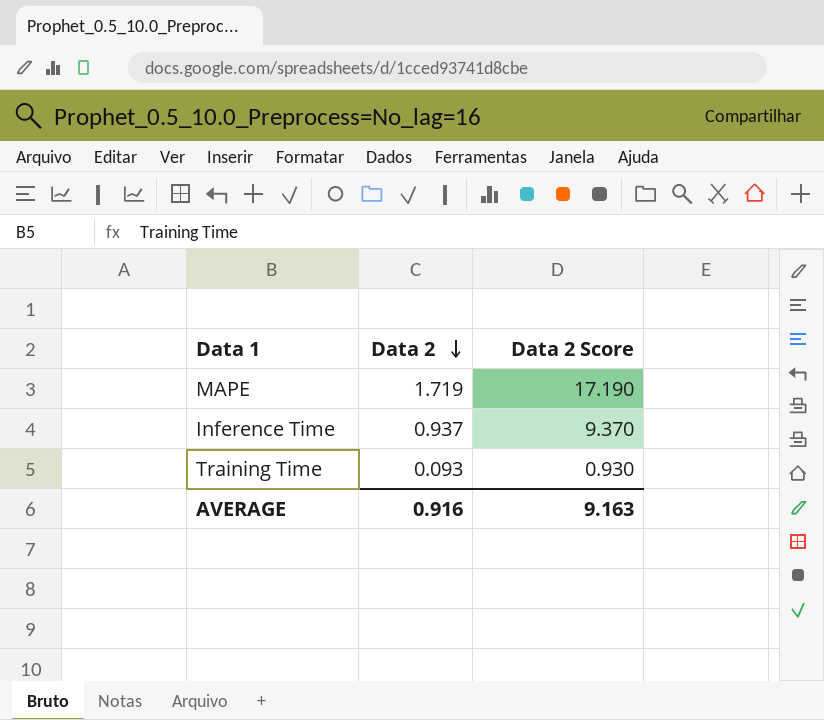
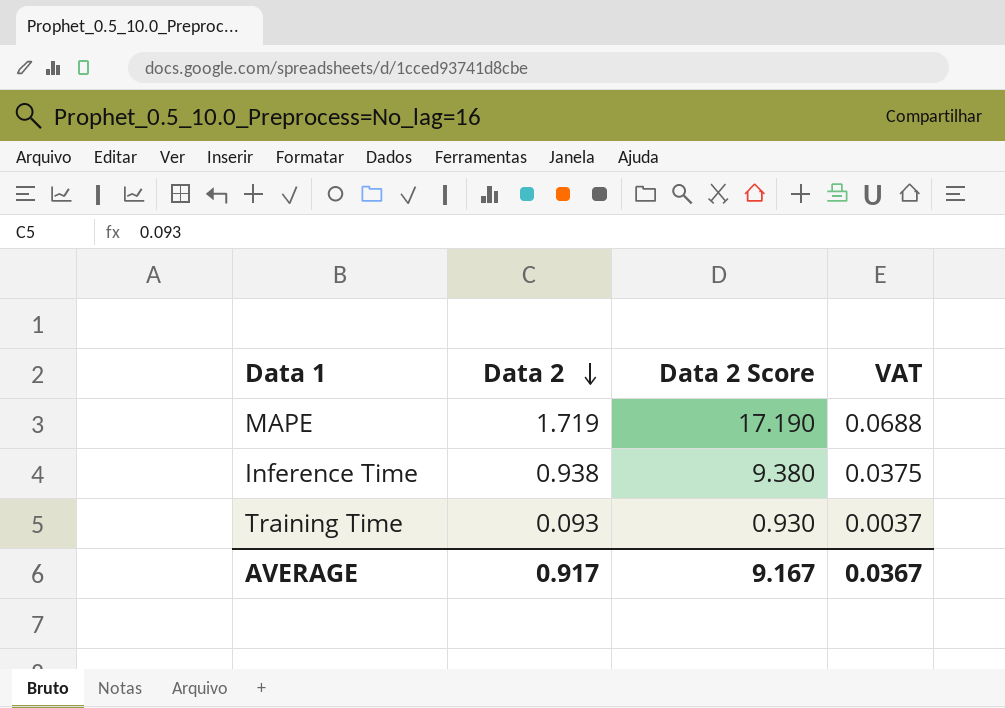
column VAT | formula: none -> [Data 2] * 0.04
Inference Time | Data 2: 0.937 -> 0.938
Inference Time | Data 2 Score: 9.370 -> 9.380
AVERAGE | Data 2: 0.916 -> 0.917
AVERAGE | Data 2 Score: 9.163 -> 9.167

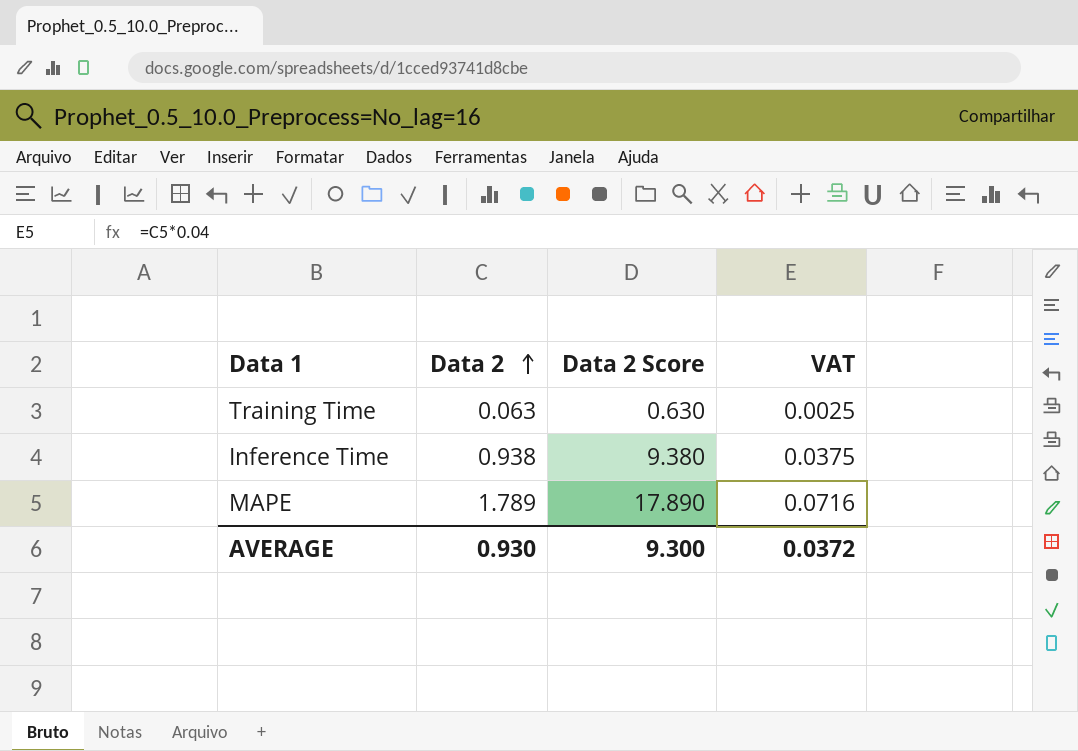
row order: Data 2 descending -> Data 2 ascending
Training Time | Data 2: 0.093 -> 0.063
Training Time | Data 2 Score: 0.930 -> 0.630
Training Time | VAT: 0.0037 -> 0.0025
MAPE | Data 2: 1.719 -> 1.789
MAPE | Data 2 Score: 17.190 -> 17.890
MAPE | VAT: 0.0688 -> 0.0716
AVERAGE | Data 2: 0.917 -> 0.930
AVERAGE | Data 2 Score: 9.167 -> 9.300
AVERAGE | VAT: 0.0367 -> 0.0372

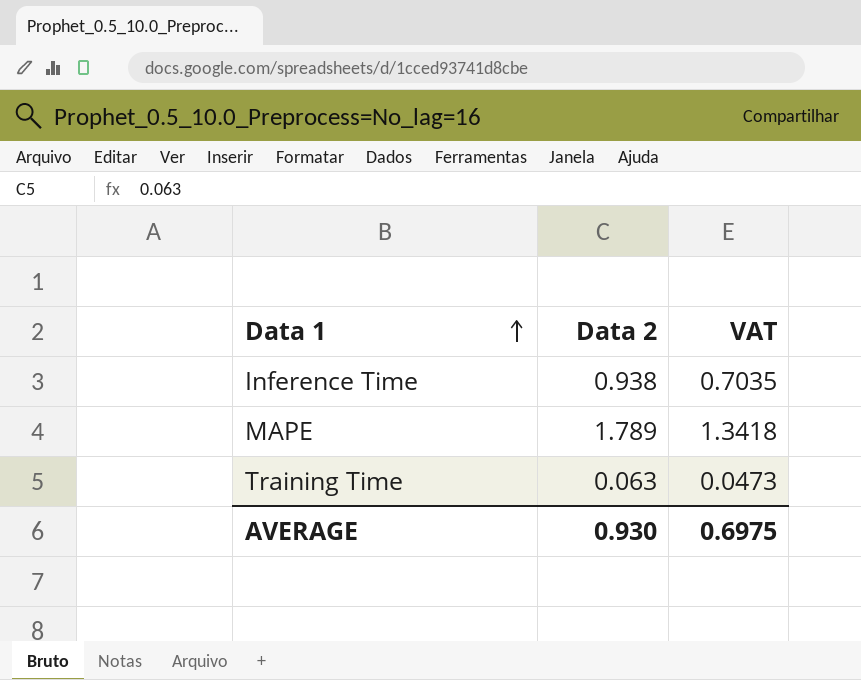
row order: Data 2 ascending -> Data 1 ascending
column Data 2 Score | formula: [Data 2] * 10 -> none
column VAT | formula: [Data 2] * 0.04 -> [Data 2] * 0.75
AVERAGE | VAT: 0.0372 -> 0.6975

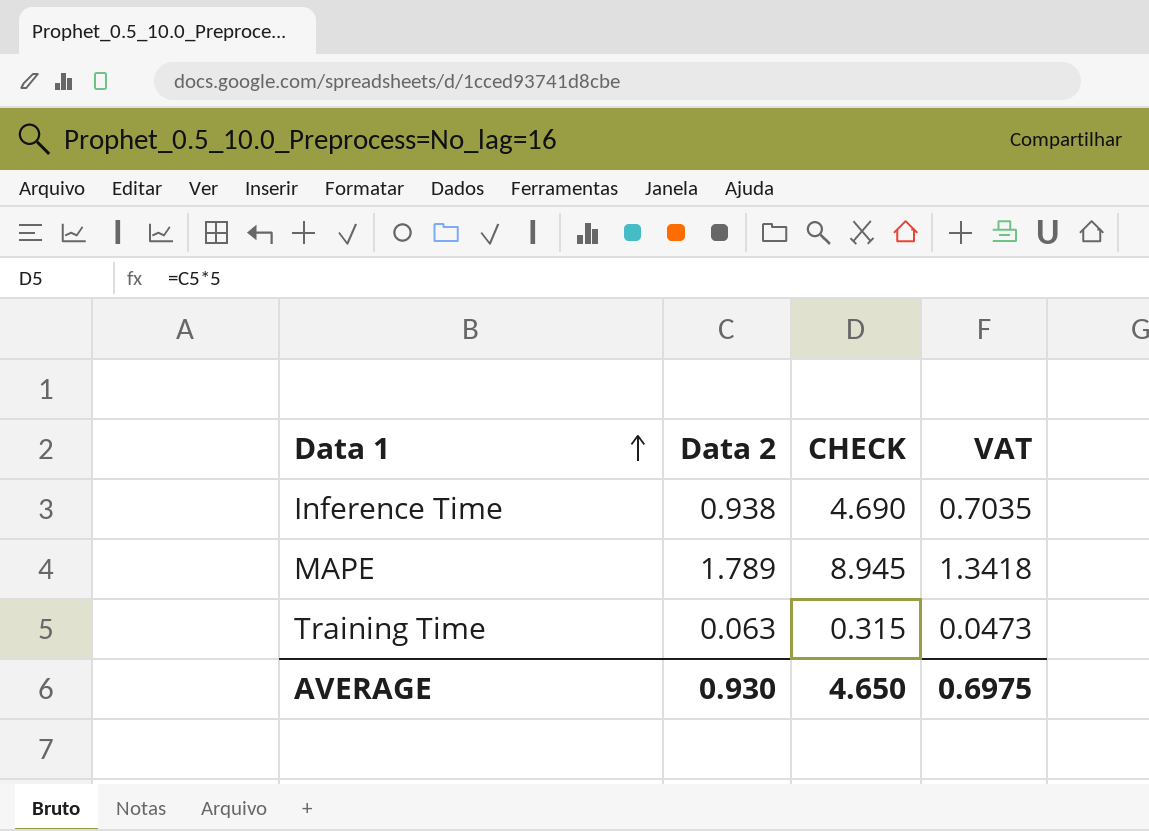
column CHECK | formula: none -> [Data 2] * 5

